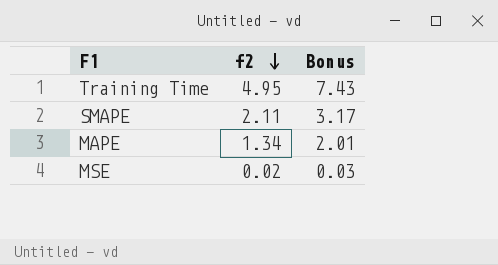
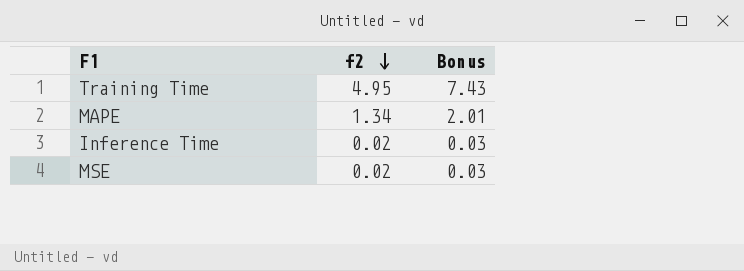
row SMAPE: 2.11 | 3.17 -> none
row Inference Time: none -> 0.02 | 0.03

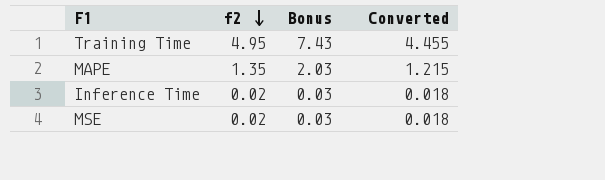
column Converted | formula: none -> [f2] * 0.9
MAPE | f2: 1.34 -> 1.35
MAPE | Bonus: 2.01 -> 2.03

